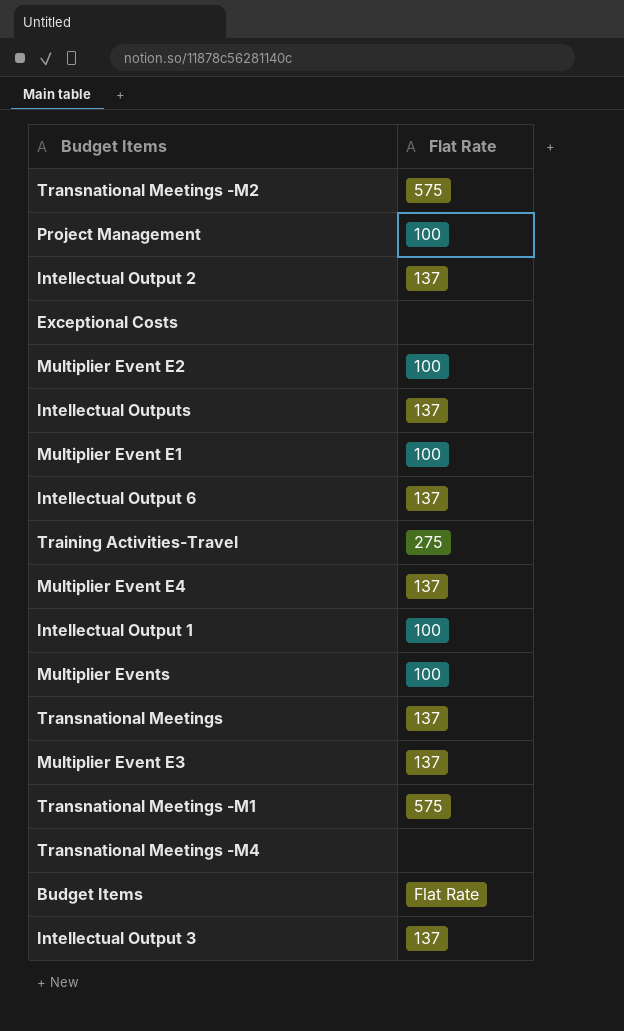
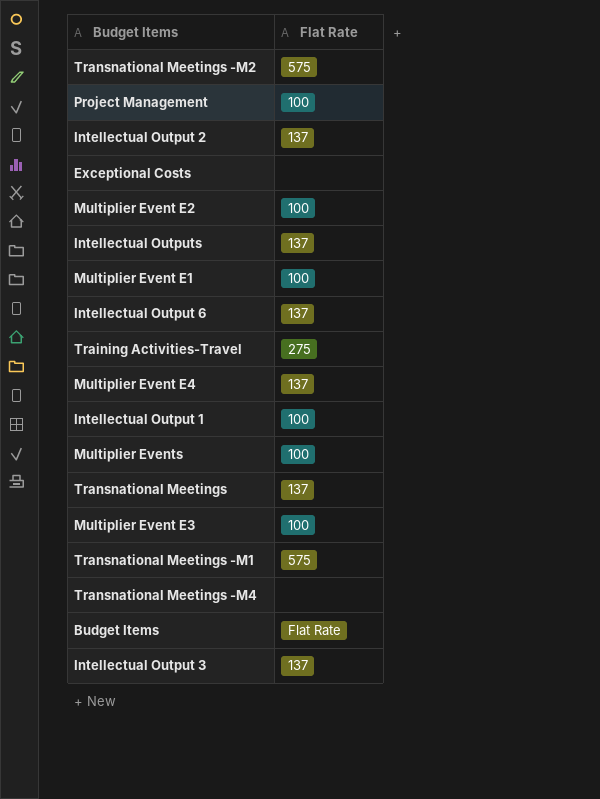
Multiplier Event E3 | Flat Rate: 137 -> 100

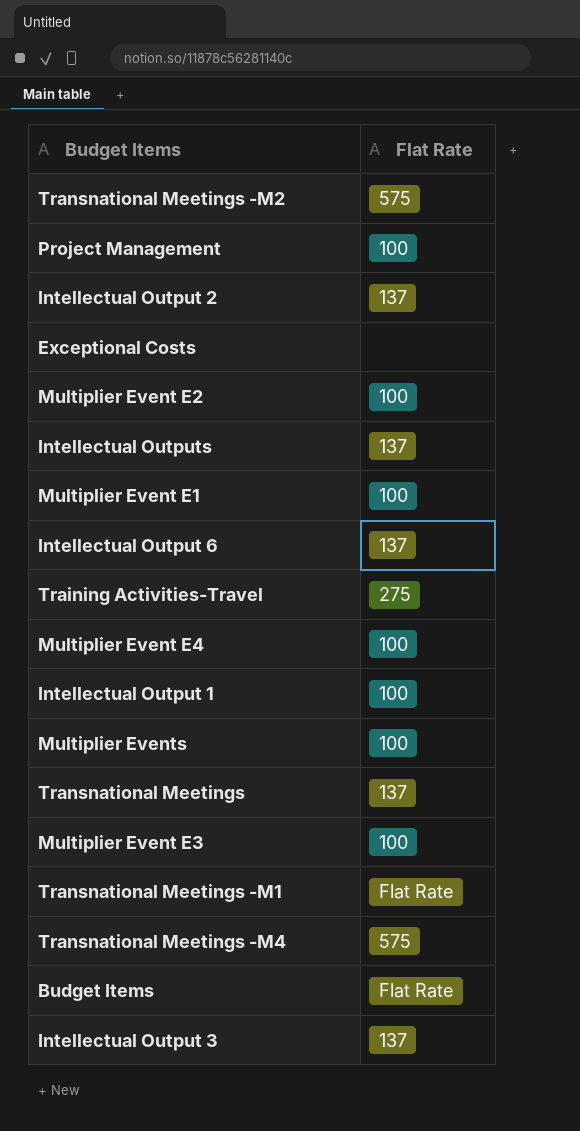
Multiplier Event E4 | Flat Rate: 137 -> 100
Transnational Meetings -M1 | Flat Rate: 575 -> Flat Rate
Transnational Meetings -M4 | Flat Rate: none -> 575

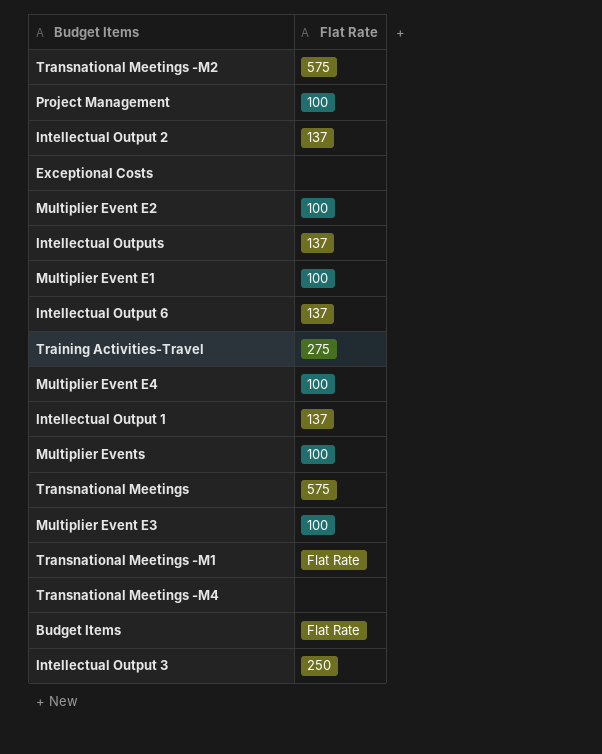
Intellectual Output 1 | Flat Rate: 100 -> 137
Transnational Meetings | Flat Rate: 137 -> 575
Transnational Meetings -M4 | Flat Rate: 575 -> none
Intellectual Output 3 | Flat Rate: 137 -> 250

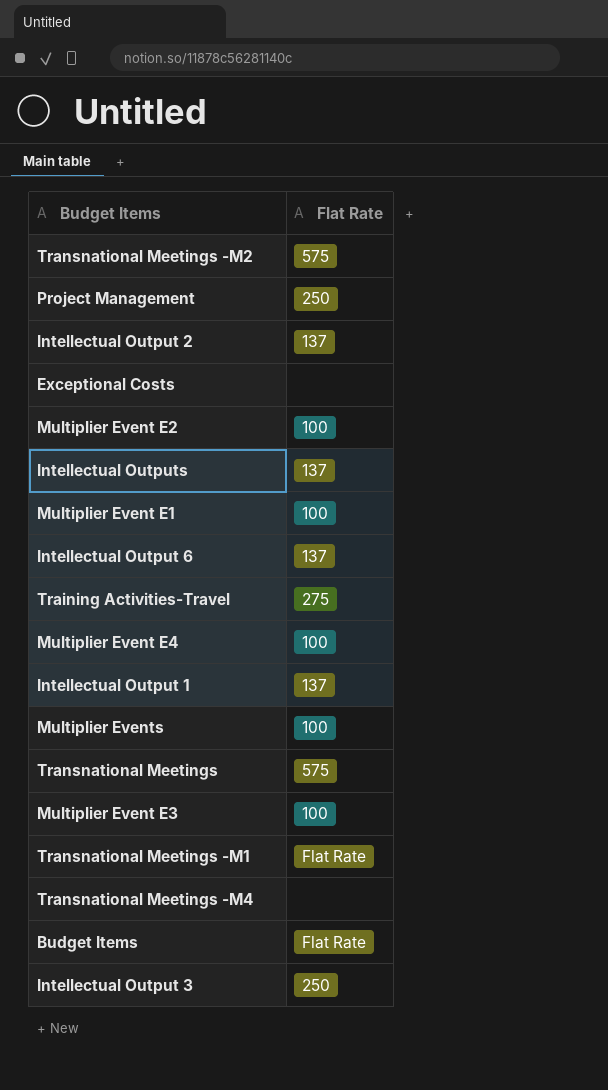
Project Management | Flat Rate: 100 -> 250

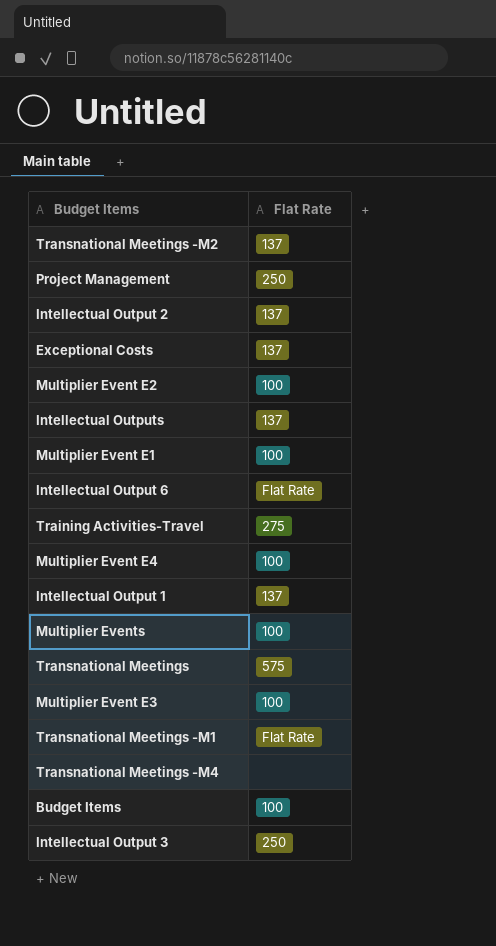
Transnational Meetings -M2 | Flat Rate: 575 -> 137
Exceptional Costs | Flat Rate: none -> 137
Intellectual Output 6 | Flat Rate: 137 -> Flat Rate
Budget Items | Flat Rate: Flat Rate -> 100

